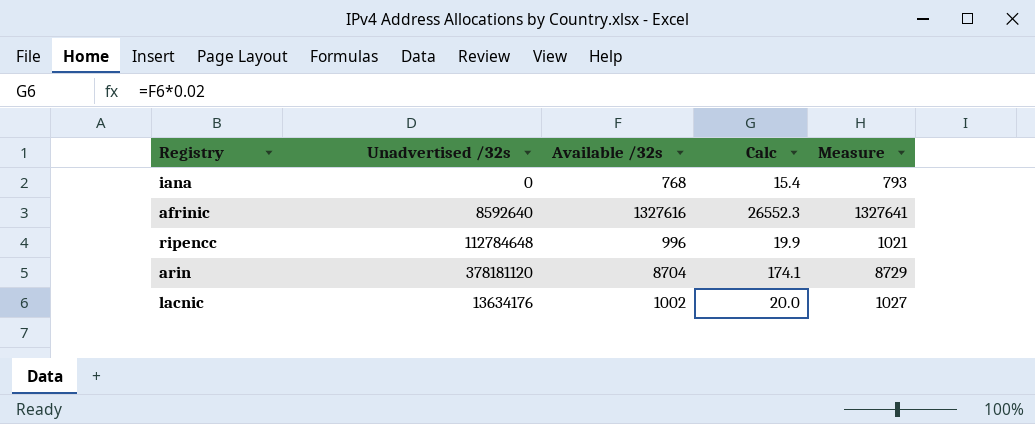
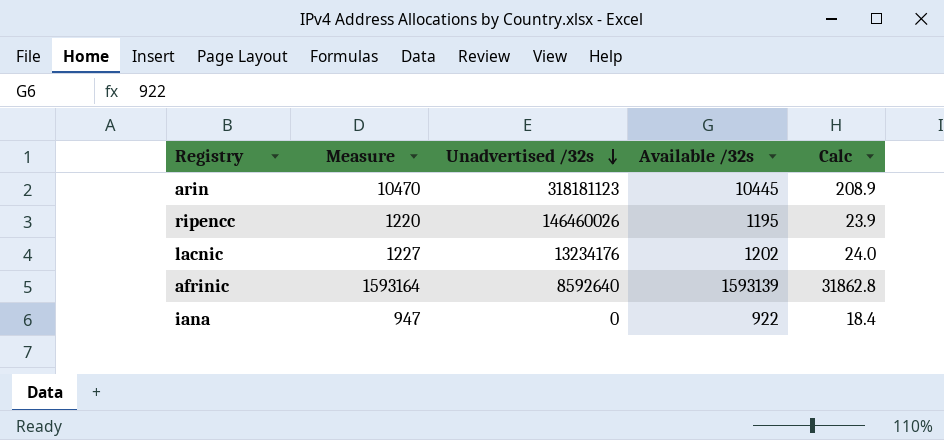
row order: none -> Unadvertised /32s descending
column Measure | position: 5 -> 2
arin | Measure: 8729 -> 10470
arin | Unadvertised /32s: 378181120 -> 318181123
arin | Available /32s: 8704 -> 10445
arin | Calc: 174.1 -> 208.9
ripencc | Measure: 1021 -> 1220
ripencc | Unadvertised /32s: 112784648 -> 146460026
ripencc | Available /32s: 996 -> 1195
ripencc | Calc: 19.9 -> 23.9
lacnic | Measure: 1027 -> 1227
lacnic | Unadvertised /32s: 13634176 -> 13234176
lacnic | Available /32s: 1002 -> 1202
lacnic | Calc: 20.0 -> 24.0
afrinic | Measure: 1327641 -> 1593164
afrinic | Available /32s: 1327616 -> 1593139
afrinic | Calc: 26552.3 -> 31862.8
iana | Measure: 793 -> 947
iana | Available /32s: 768 -> 922
iana | Calc: 15.4 -> 18.4

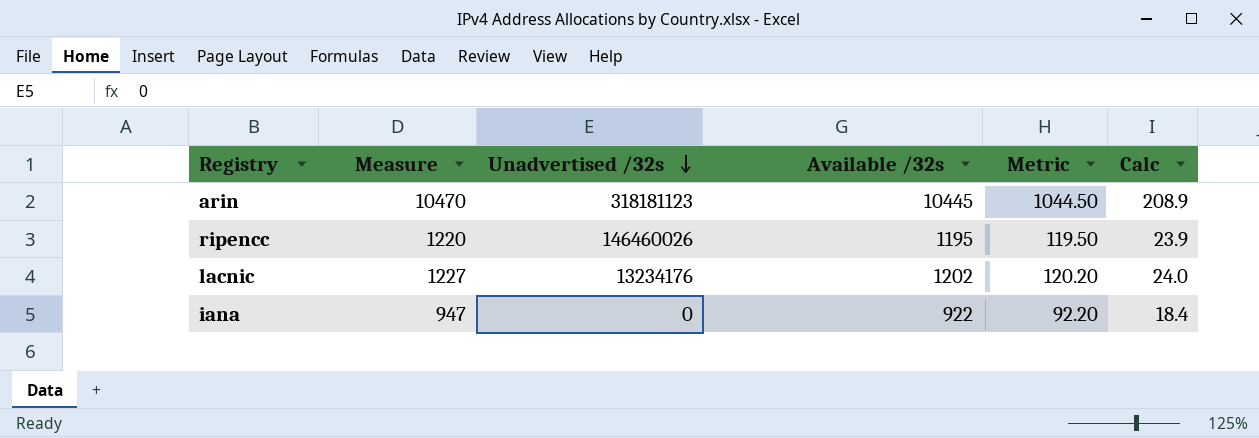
column Metric | formula: none -> [Available /32s] * 0.1
row afrinic: 1593164 | 8592640 | 1593139 | 31862.8 -> none

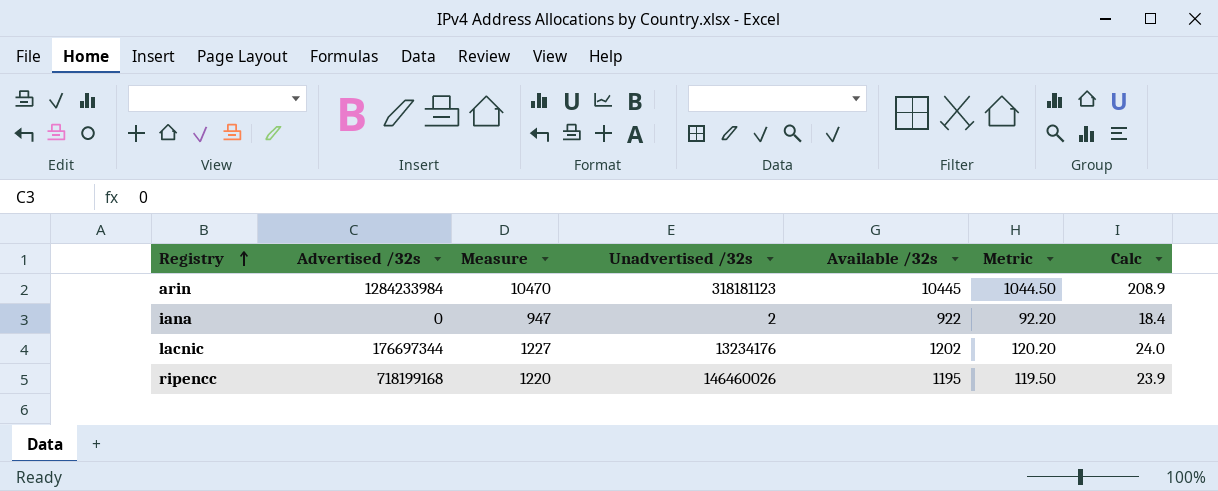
row order: Unadvertised /32s descending -> Registry ascending
column Advertised /32s | position: none -> 2
iana | Unadvertised /32s: 0 -> 2

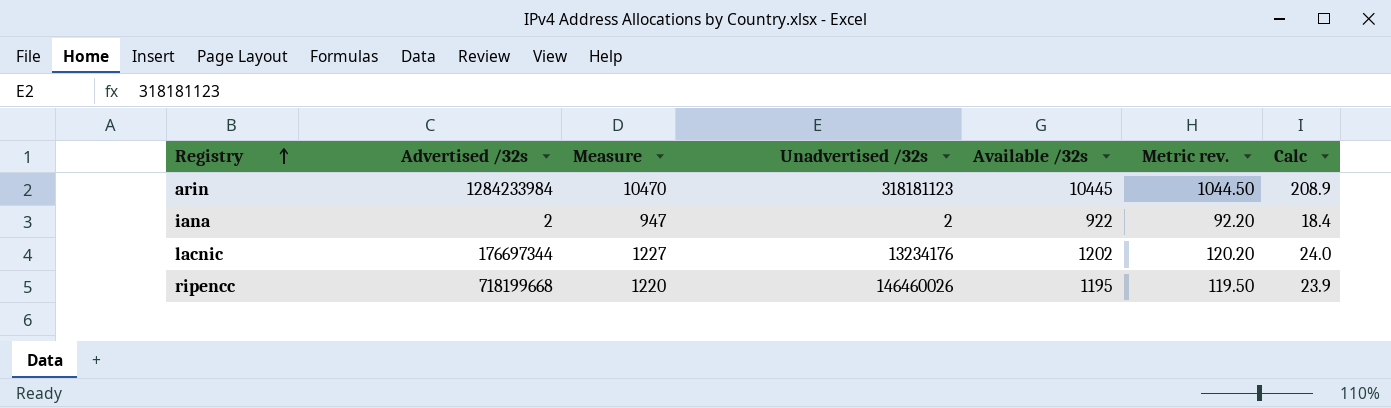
column name: Metric -> Metric rev.
iana | Advertised /32s: 0 -> 2
ripencc | Advertised /32s: 718199168 -> 718199668

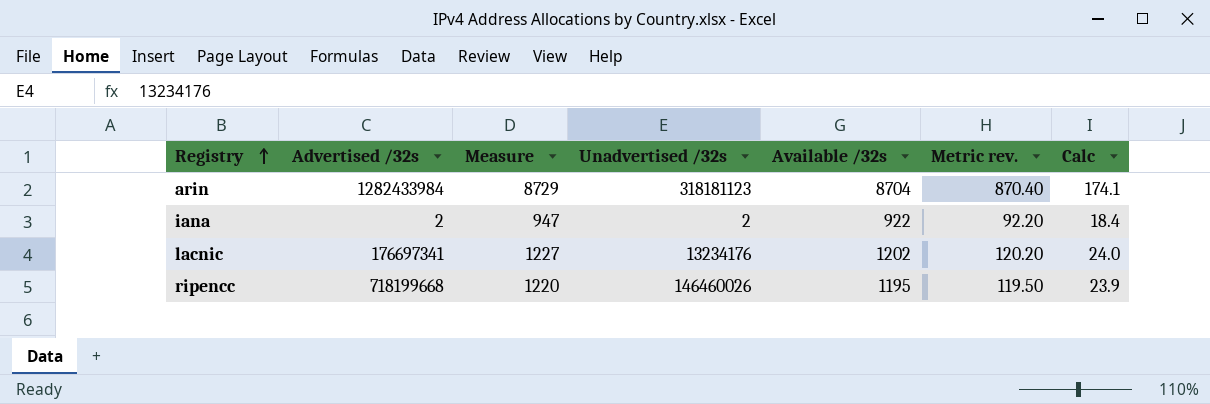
arin | Advertised /32s: 1284233984 -> 1282433984
arin | Measure: 10470 -> 8729
arin | Available /32s: 10445 -> 8704
arin | Metric rev.: 1044.50 -> 870.40
arin | Calc: 208.9 -> 174.1
lacnic | Advertised /32s: 176697344 -> 176697341

